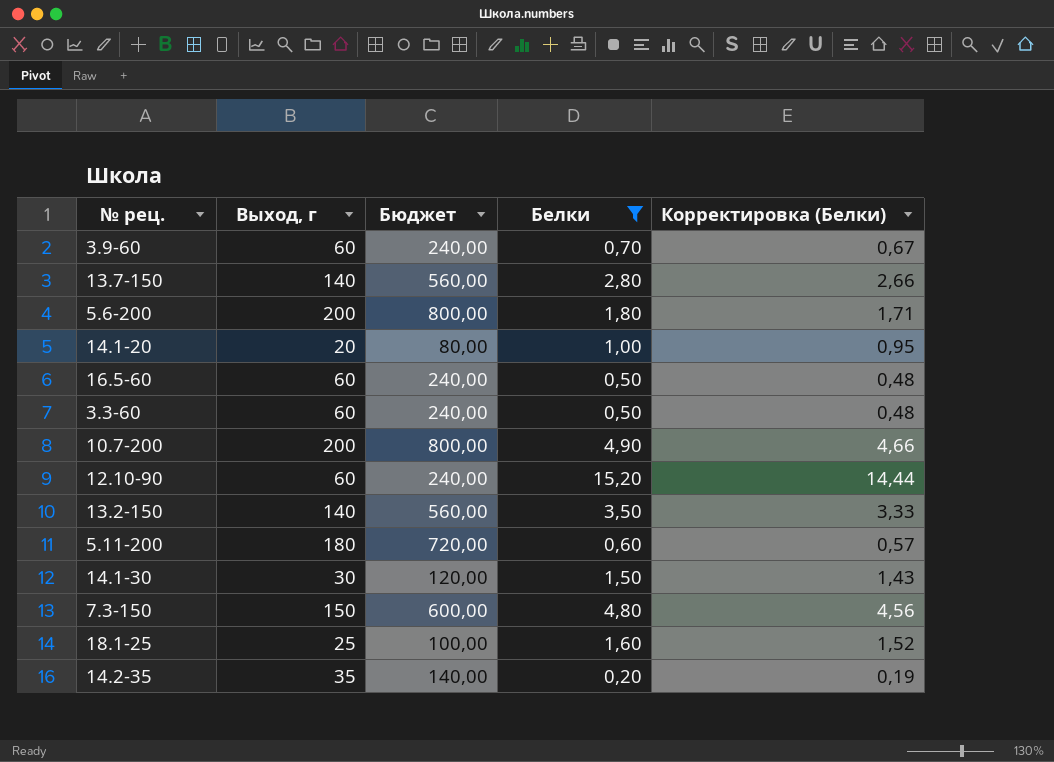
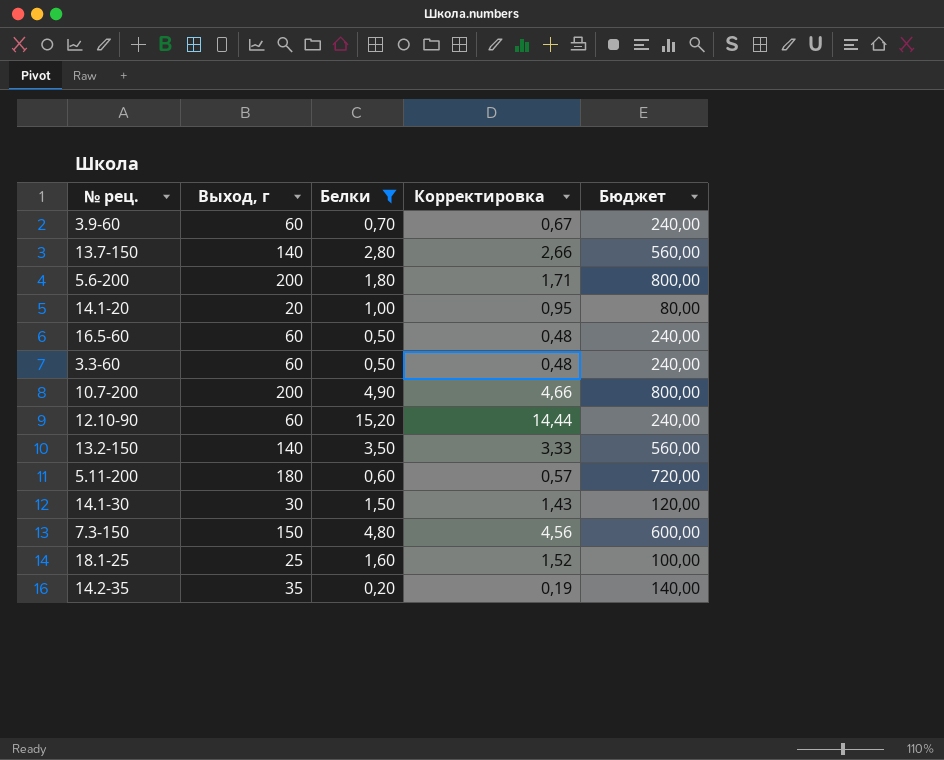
column name: Корректировка (Белки) -> Корректировка
column Бюджет | position: 3 -> 5

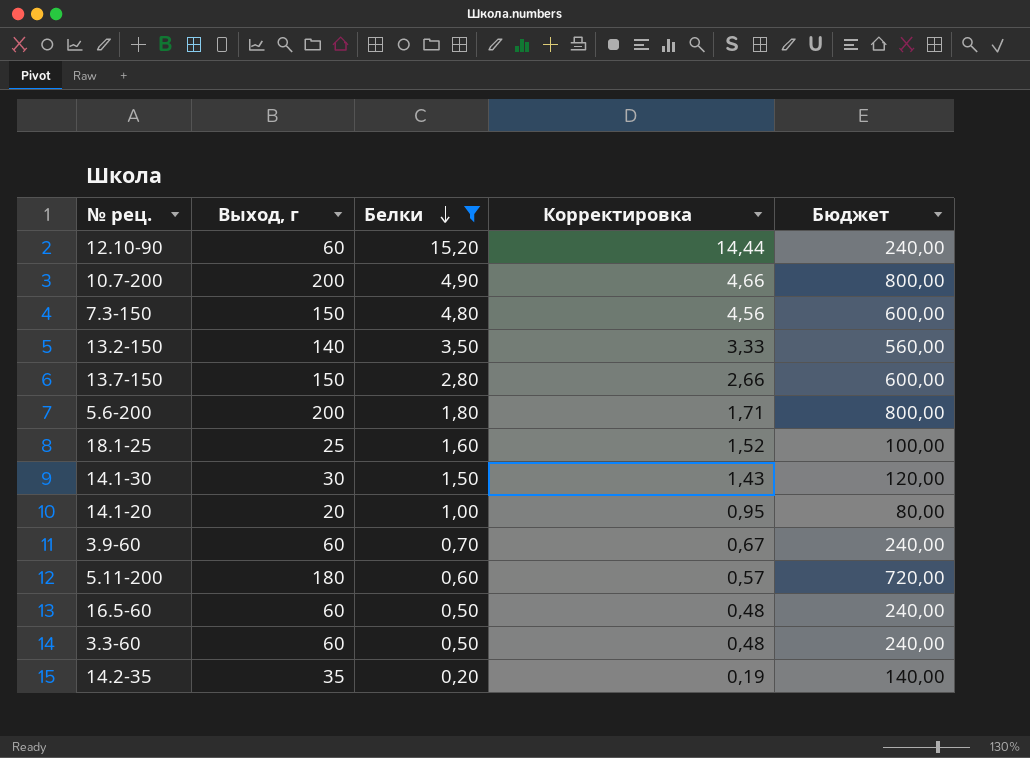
row order: none -> Белки descending
13.7-150 | Выход, г: 140 -> 150
13.7-150 | Бюджет: 560,00 -> 600,00

